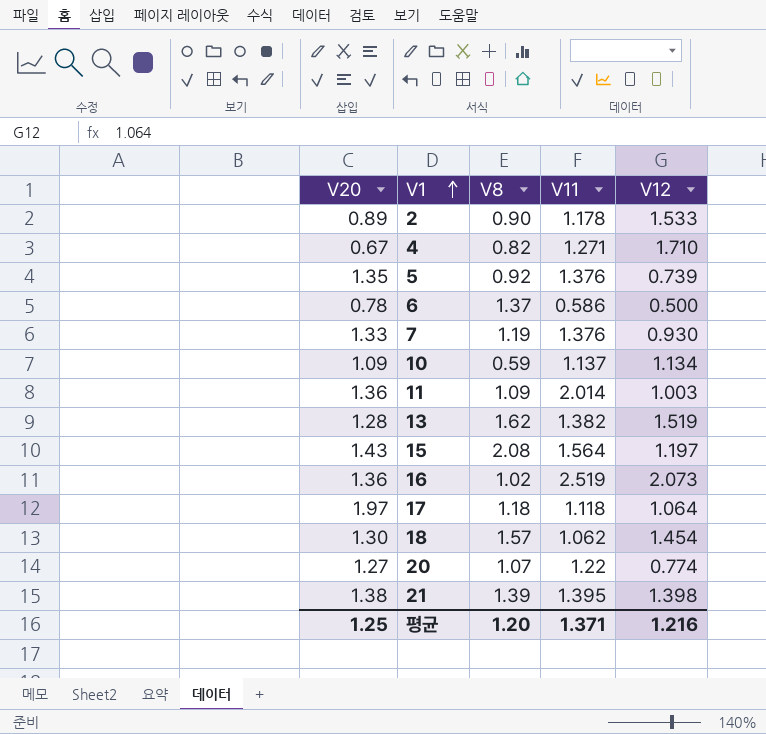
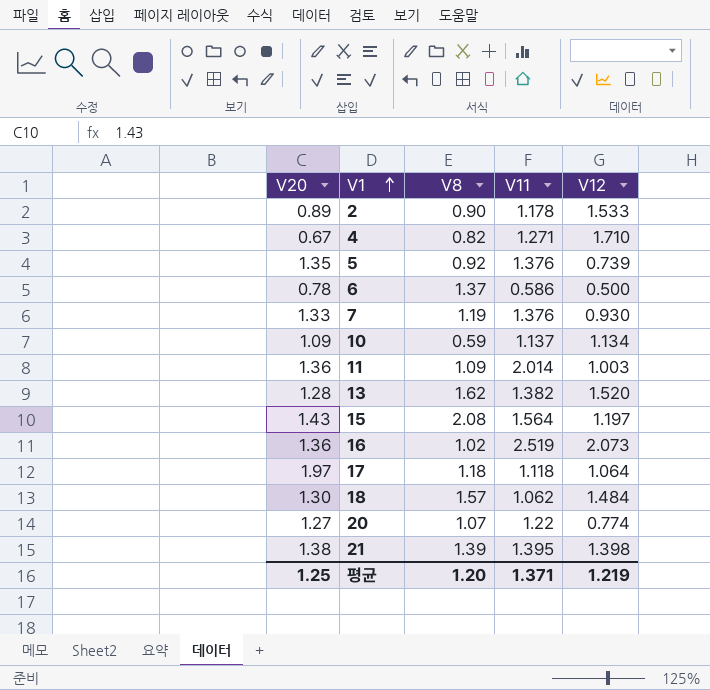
13 | V12: 1.519 -> 1.520
18 | V12: 1.454 -> 1.484
평균 | V12: 1.216 -> 1.219

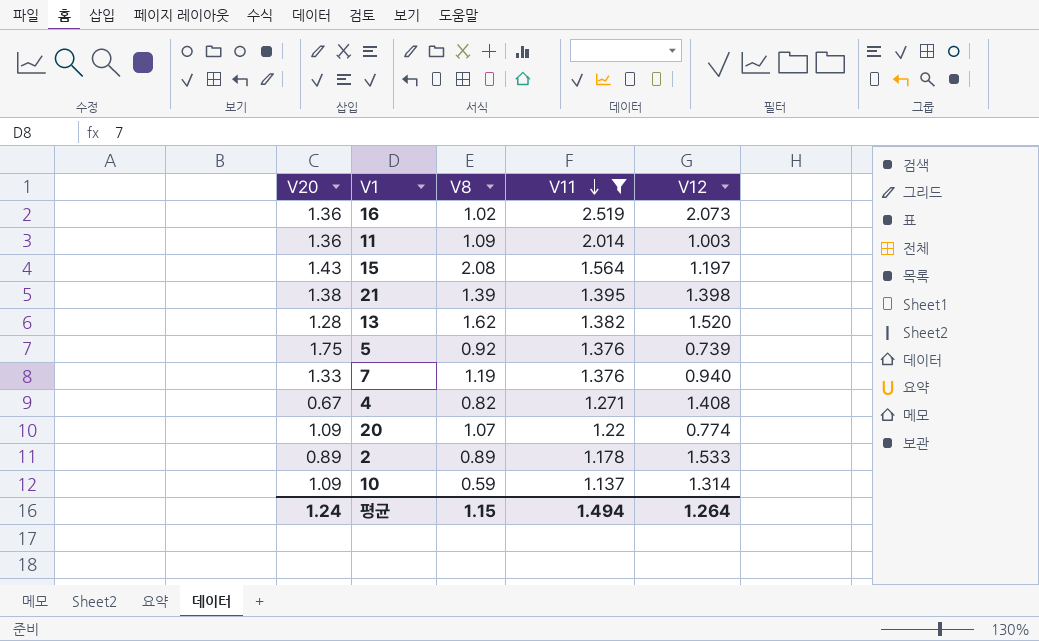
filter: none -> V11 >= 1.137
row order: V1 ascending -> V11 descending
5 | V20: 1.35 -> 1.75
7 | V12: 0.930 -> 0.940
4 | V12: 1.710 -> 1.408
20 | V20: 1.27 -> 1.09
2 | V8: 0.90 -> 0.89
10 | V12: 1.134 -> 1.314
평균 | V20: 1.25 -> 1.24
평균 | V8: 1.20 -> 1.15
평균 | V11: 1.371 -> 1.494
평균 | V12: 1.219 -> 1.264

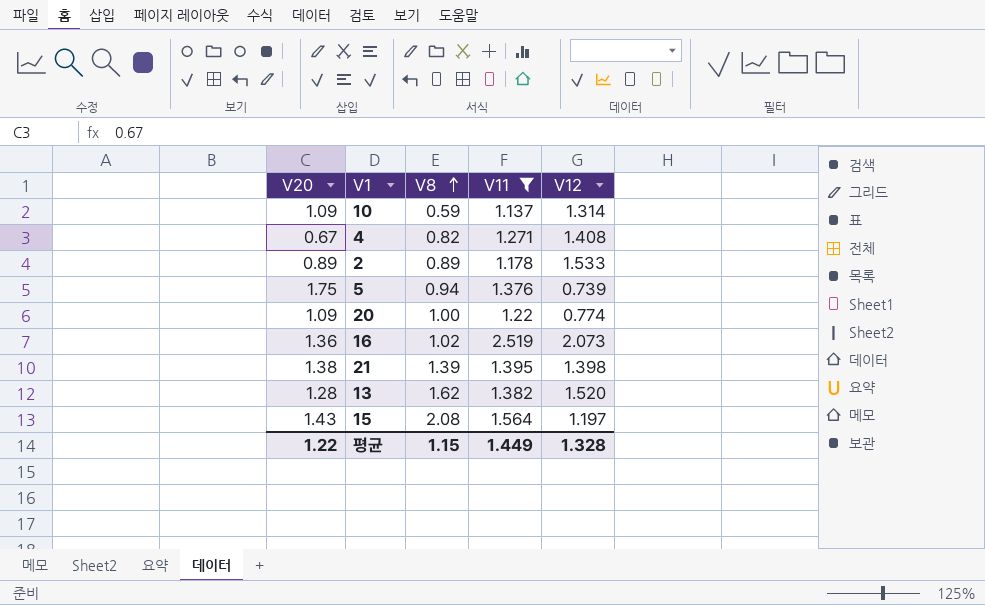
row order: V11 descending -> V8 ascending
row 11: 1.36 | 1.09 | 2.014 | 1.003 -> none
row 7: 1.33 | 1.19 | 1.376 | 0.940 -> none
5 | V8: 0.92 -> 0.94
20 | V8: 1.07 -> 1.00
평균 | V20: 1.24 -> 1.22
평균 | V11: 1.494 -> 1.449
평균 | V12: 1.264 -> 1.328

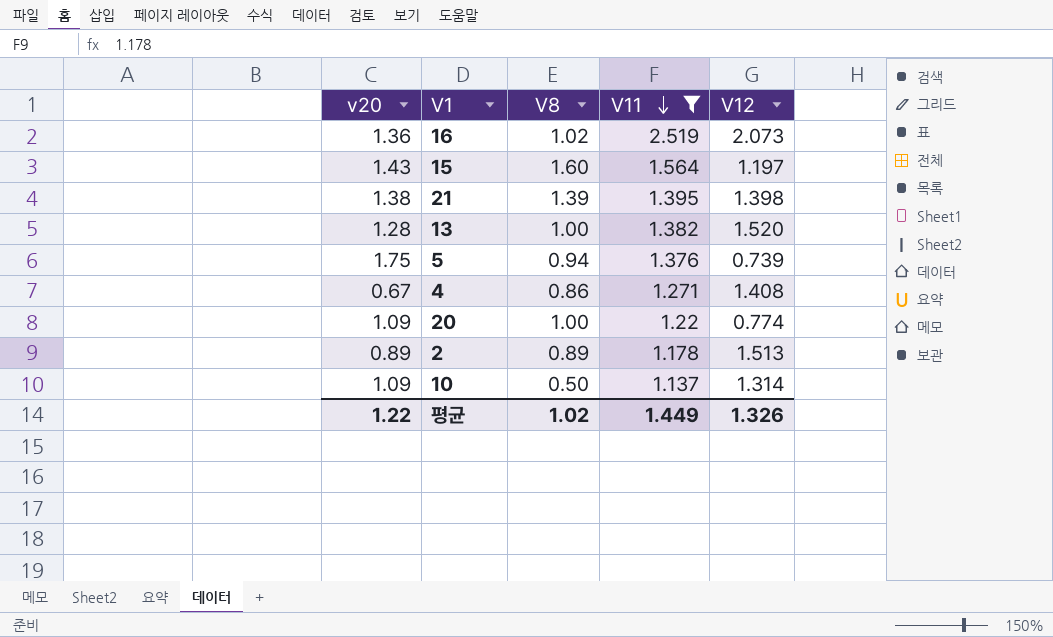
row order: V8 ascending -> V11 descending
column name: V20 -> v20
15 | V8: 2.08 -> 1.60
13 | V8: 1.62 -> 1.00
4 | V8: 0.82 -> 0.86
2 | V12: 1.533 -> 1.513
10 | V8: 0.59 -> 0.50
평균 | V8: 1.15 -> 1.02
평균 | V12: 1.328 -> 1.326

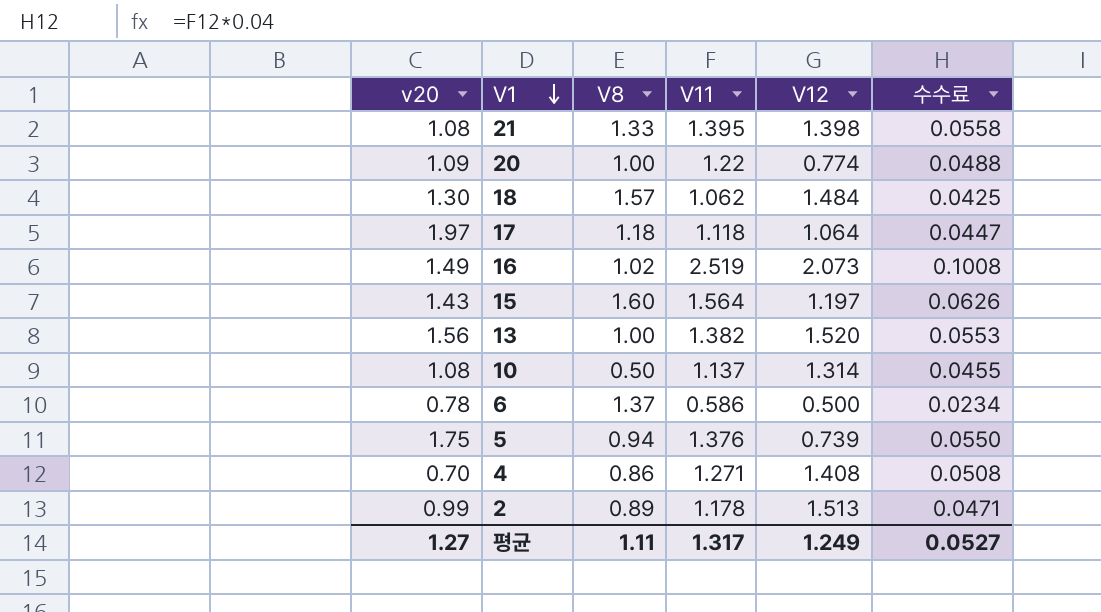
filter: V11 >= 1.137 -> none
row order: V11 descending -> V1 descending
column 수수료 | formula: none -> [V11] * 0.04
21 | v20: 1.38 -> 1.08
21 | V8: 1.39 -> 1.33
16 | v20: 1.36 -> 1.49
13 | v20: 1.28 -> 1.56
10 | v20: 1.09 -> 1.08
4 | v20: 0.67 -> 0.70
2 | v20: 0.89 -> 0.99
평균 | v20: 1.22 -> 1.27
평균 | V8: 1.02 -> 1.11
평균 | V11: 1.449 -> 1.317
평균 | V12: 1.326 -> 1.249

